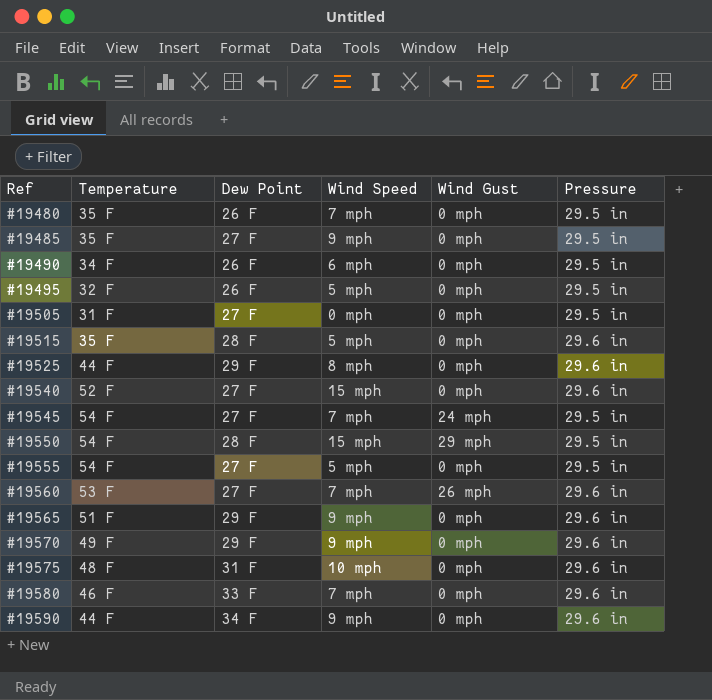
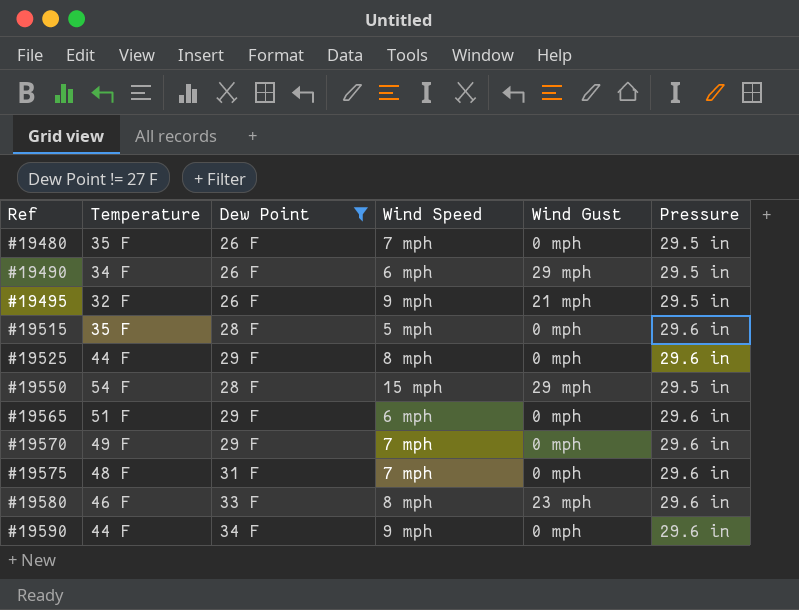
filter: none -> Dew Point != 27 F
#19490 | Wind Gust: 0 mph -> 29 mph
#19495 | Wind Speed: 5 mph -> 9 mph
#19495 | Wind Gust: 0 mph -> 21 mph
#19565 | Wind Speed: 9 mph -> 6 mph
#19570 | Wind Speed: 9 mph -> 7 mph
#19575 | Wind Speed: 10 mph -> 7 mph
#19580 | Wind Speed: 7 mph -> 8 mph
#19580 | Wind Gust: 0 mph -> 23 mph

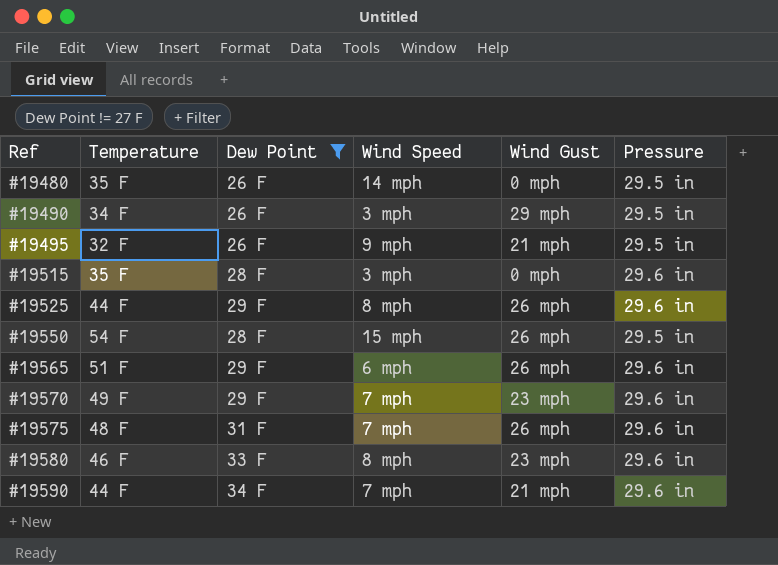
#19480 | Wind Speed: 7 mph -> 14 mph
#19490 | Wind Speed: 6 mph -> 3 mph
#19515 | Wind Speed: 5 mph -> 3 mph
#19525 | Wind Gust: 0 mph -> 26 mph
#19550 | Wind Gust: 29 mph -> 26 mph
#19565 | Wind Gust: 0 mph -> 26 mph
#19570 | Wind Gust: 0 mph -> 23 mph
#19575 | Wind Gust: 0 mph -> 26 mph
#19590 | Wind Speed: 9 mph -> 7 mph
#19590 | Wind Gust: 0 mph -> 21 mph

